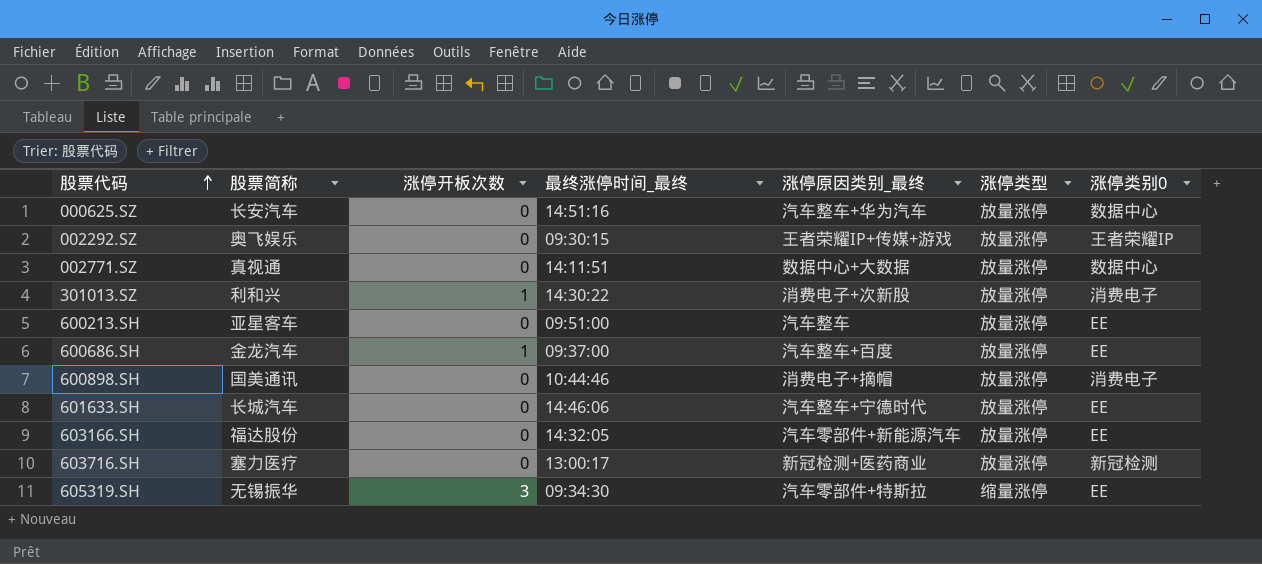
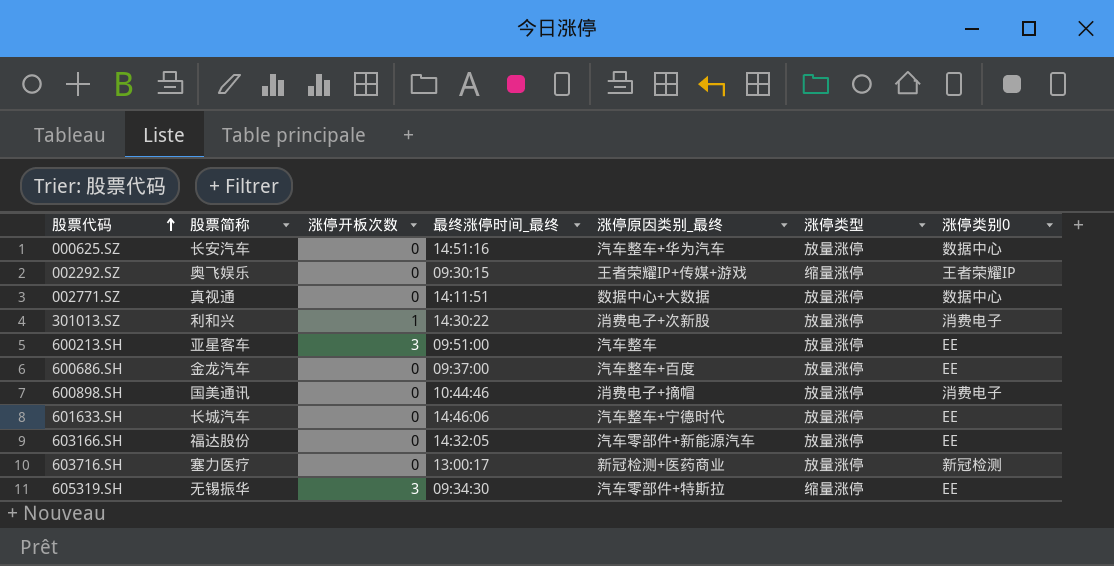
002292.SZ | 涨停类型: 放量涨停 -> 缩量涨停
600213.SH | 涨停开板次数: 0 -> 3
600686.SH | 涨停开板次数: 1 -> 0

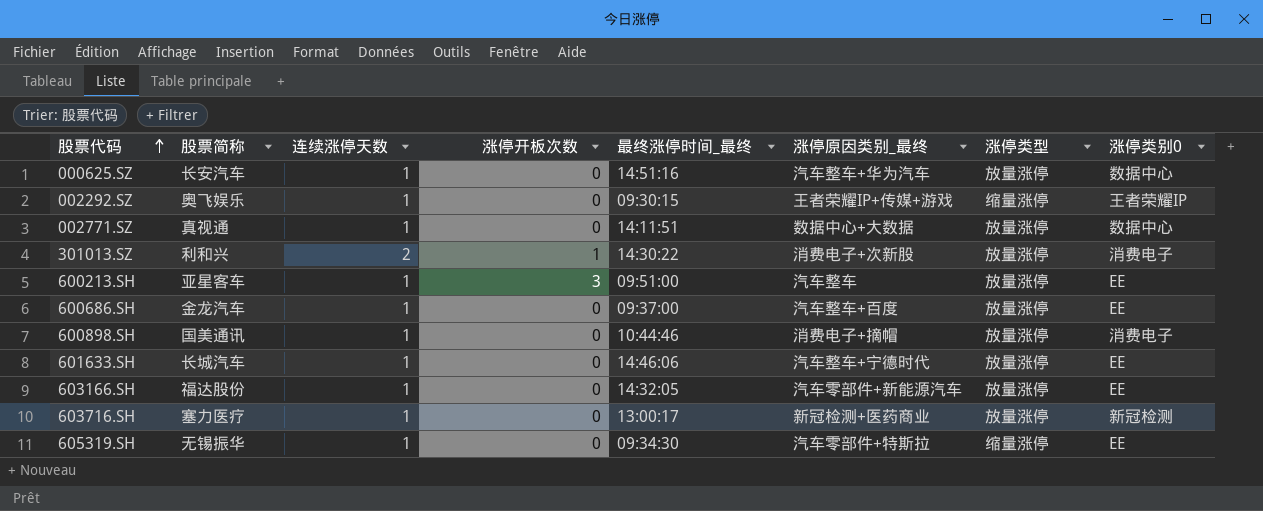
column 连续涨停天数 | position: none -> 3
605319.SH | 涨停开板次数: 3 -> 0

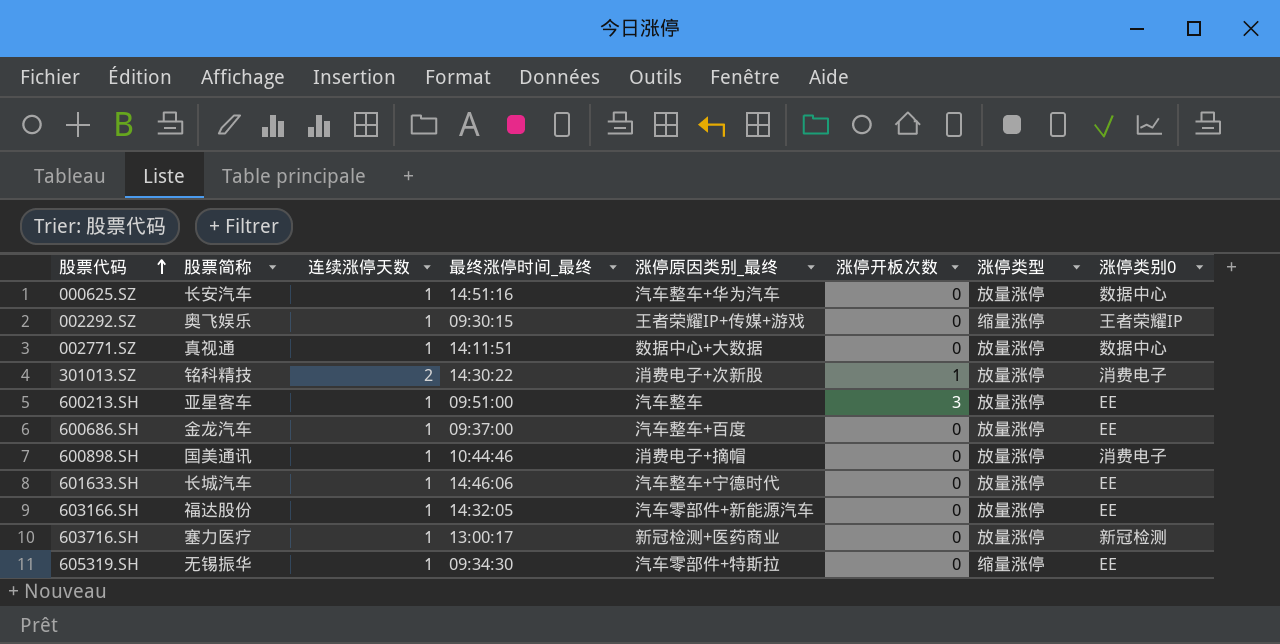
column 涨停开板次数 | position: 4 -> 6
301013.SZ | 股票简称: 利和兴 -> 铭科精技

